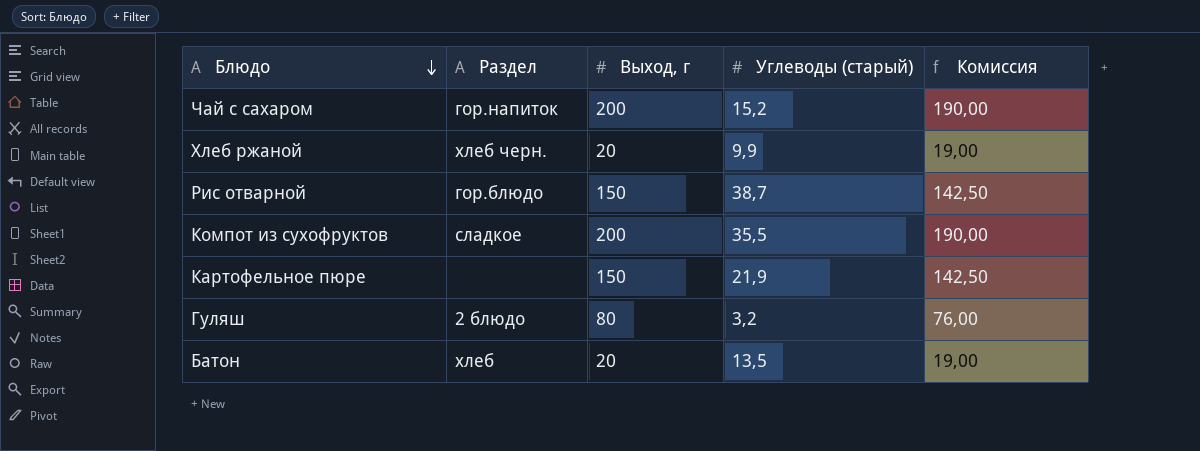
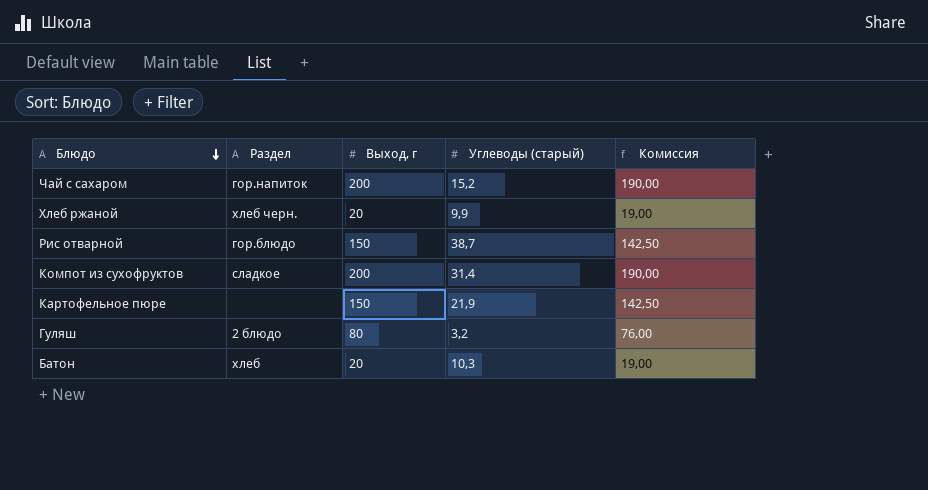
Компот из сухофруктов | Углеводы (старый): 35,5 -> 31,4
Батон | Углеводы (старый): 13,5 -> 10,3

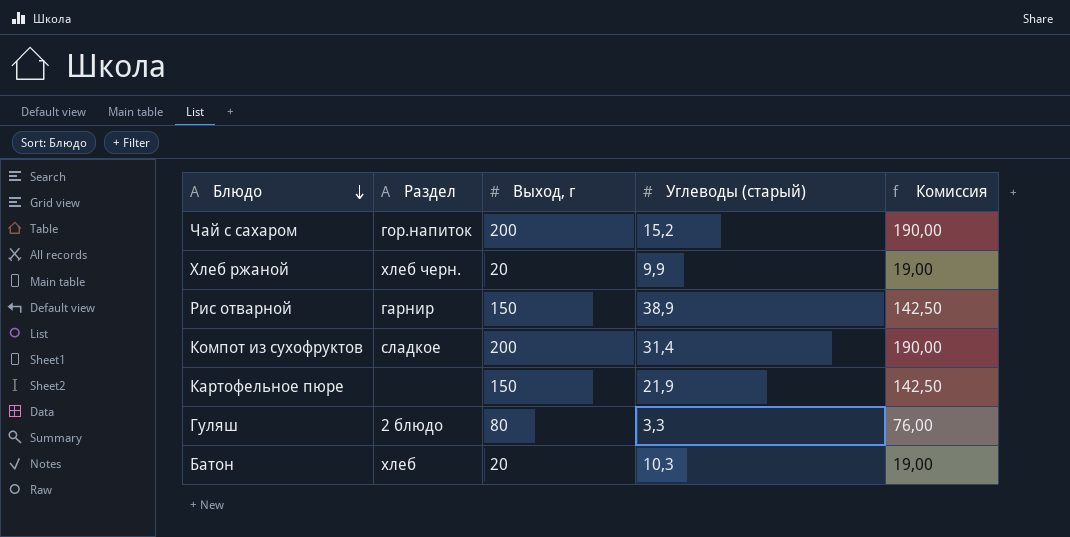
Рис отварной | Раздел: гор.блюдо -> гарнир
Рис отварной | Углеводы (старый): 38,7 -> 38,9
Гуляш | Углеводы (старый): 3,2 -> 3,3

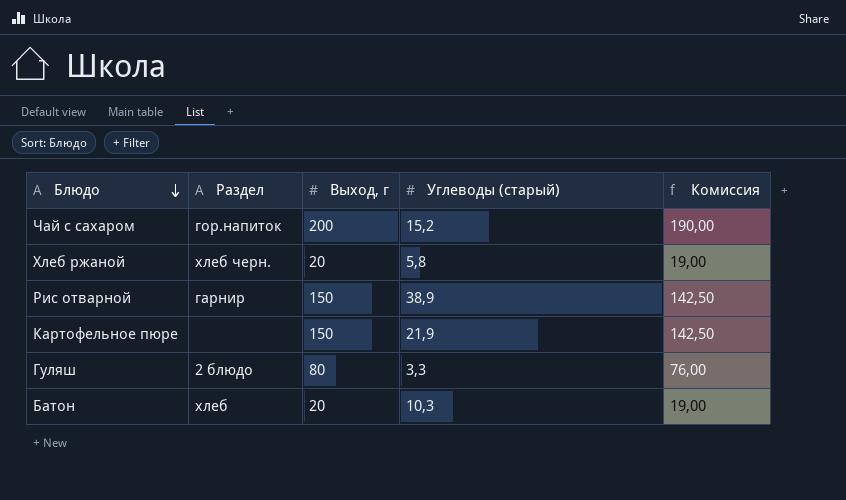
row Компот из сухофруктов: сладкое | 200 | 31,4 | 190,00 -> none
Хлеб ржаной | Углеводы (старый): 9,9 -> 5,8

